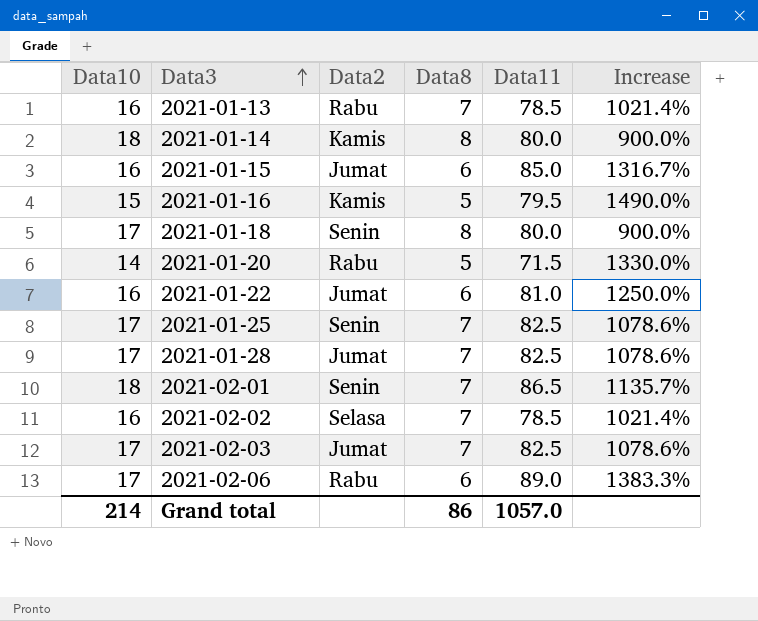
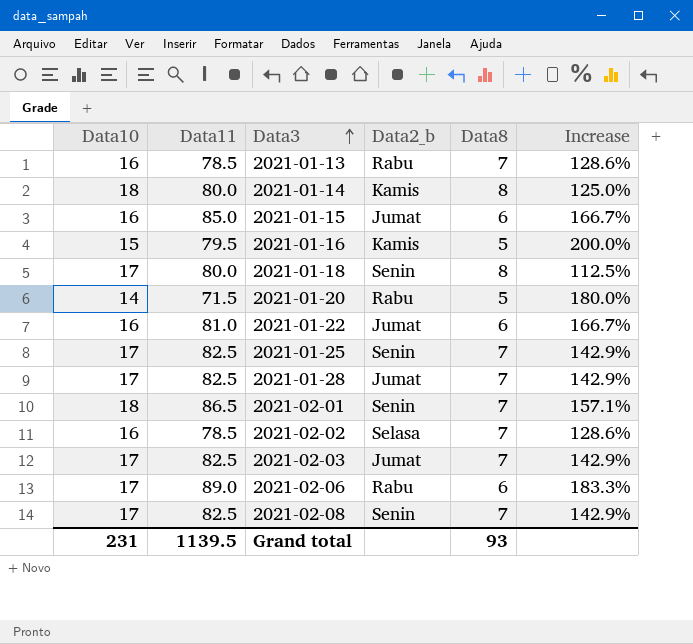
column Data11 | position: 5 -> 2
column name: Data2 -> Data2_b
column Increase | formula: ([Data11] - [Data8]) / [Data8] -> ([Data10] - [Data8]) / [Data8]
row 2021-02-08: none -> 17 | 82.5 | Senin | 7 | 142.9%
Grand total | Data10: 214 -> 231
Grand total | Data11: 1057.0 -> 1139.5
Grand total | Data8: 86 -> 93

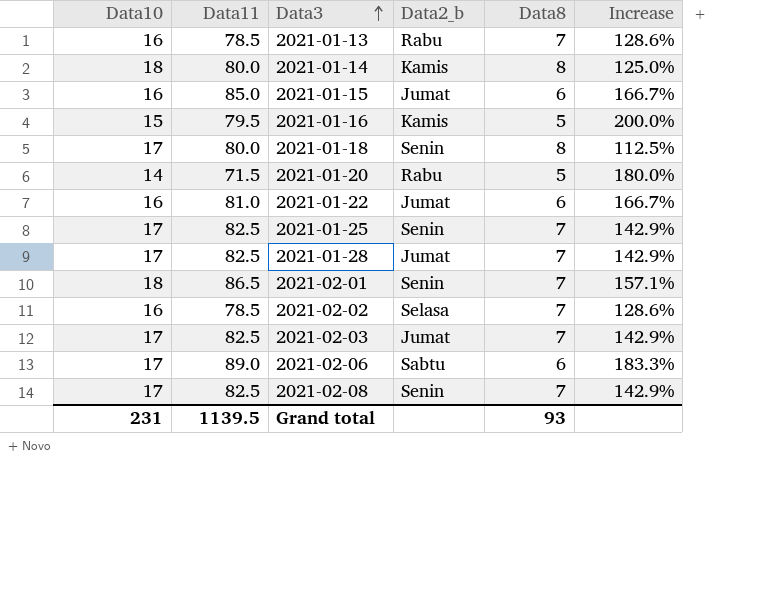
2021-02-06 | Data2_b: Rabu -> Sabtu

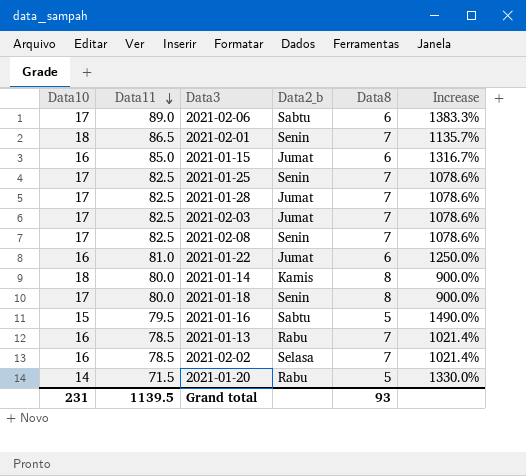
row order: Data3 ascending -> Data11 descending
column Increase | formula: ([Data10] - [Data8]) / [Data8] -> ([Data11] - [Data8]) / [Data8]
2021-01-16 | Data2_b: Kamis -> Sabtu

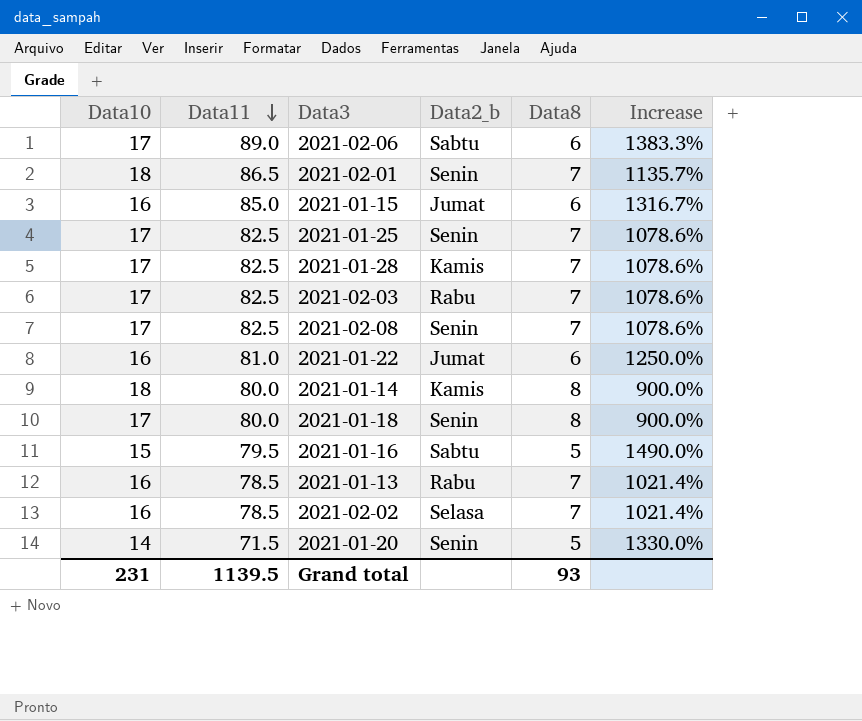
2021-01-28 | Data2_b: Jumat -> Kamis
2021-02-03 | Data2_b: Jumat -> Rabu
2021-01-20 | Data2_b: Rabu -> Senin

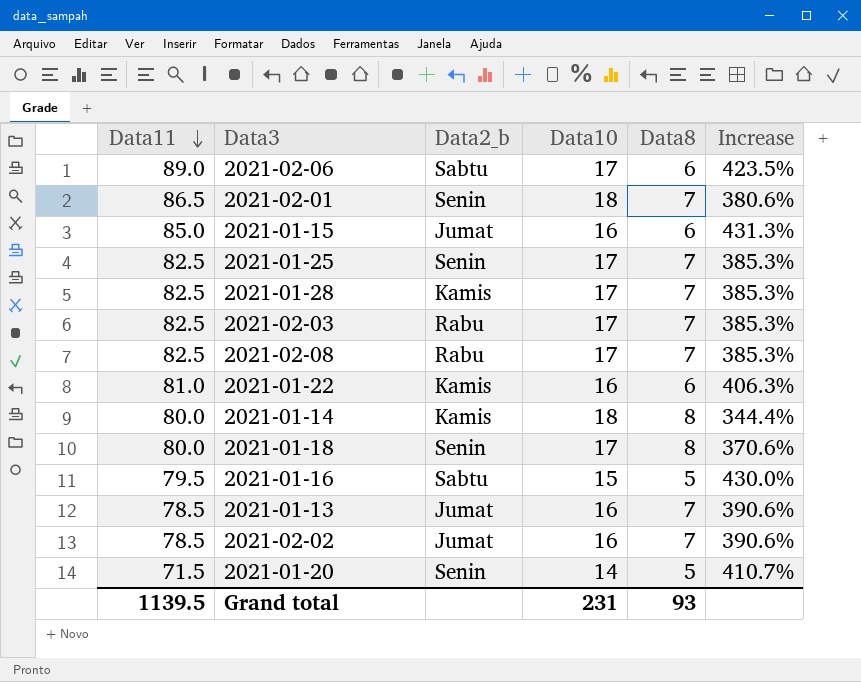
column Data10 | position: 1 -> 4
column Increase | formula: ([Data11] - [Data8]) / [Data8] -> ([Data11] - [Data10]) / [Data10]
2021-02-08 | Data2_b: Senin -> Rabu
2021-01-22 | Data2_b: Jumat -> Kamis
2021-01-13 | Data2_b: Rabu -> Jumat
2021-02-02 | Data2_b: Selasa -> Jumat

